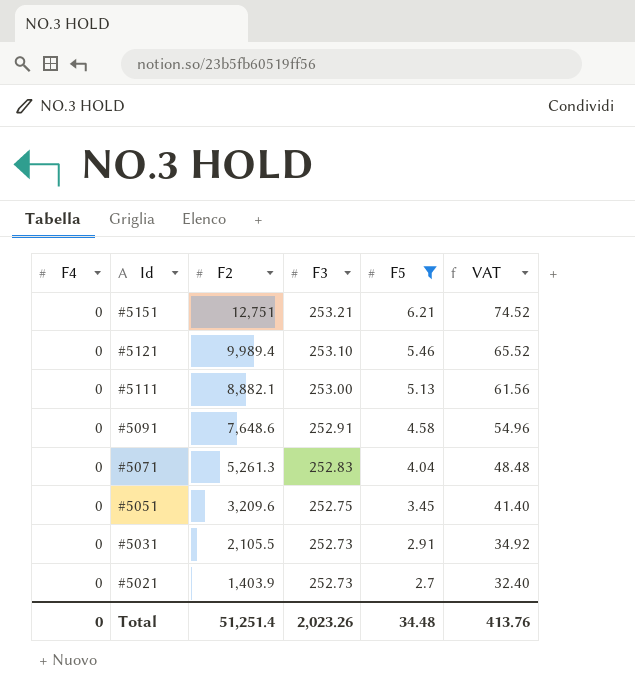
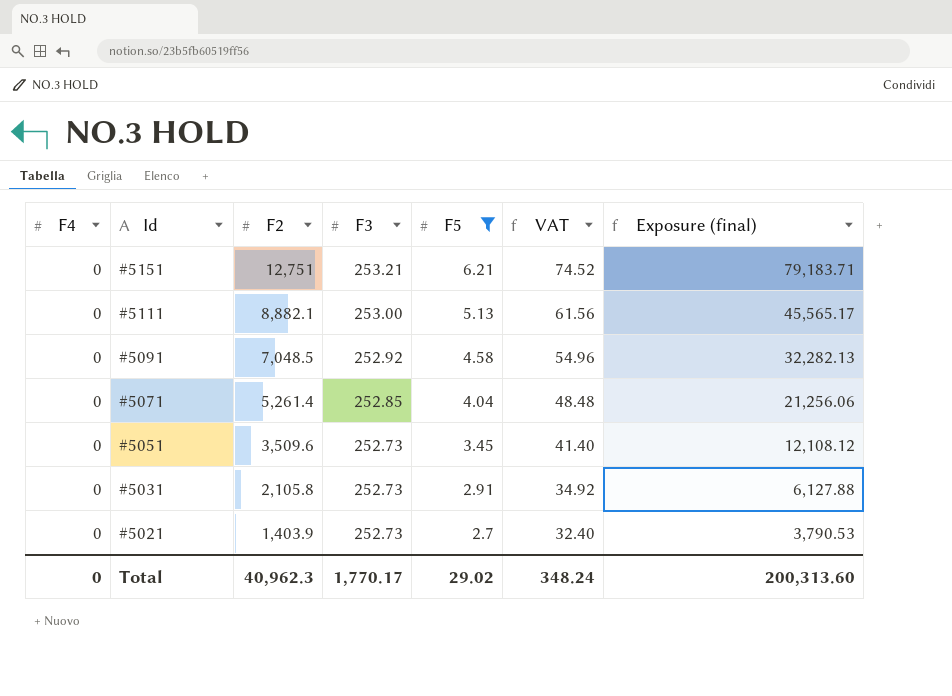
column Exposure (final) | formula: none -> [F2] * [F5]
row #5121: 0 | 9,989.4 | 253.10 | 5.46 | 65.52 -> none
#5091 | F2: 7,648.6 -> 7,048.5
#5091 | F3: 252.91 -> 252.92
#5071 | F2: 5,261.3 -> 5,261.4
#5071 | F3: 252.83 -> 252.85
#5051 | F2: 3,209.6 -> 3,509.6
#5051 | F3: 252.75 -> 252.73
#5031 | F2: 2,105.5 -> 2,105.8
Total | F2: 51,251.4 -> 40,962.3
Total | F3: 2,023.26 -> 1,770.17
Total | F5: 34.48 -> 29.02
Total | VAT: 413.76 -> 348.24

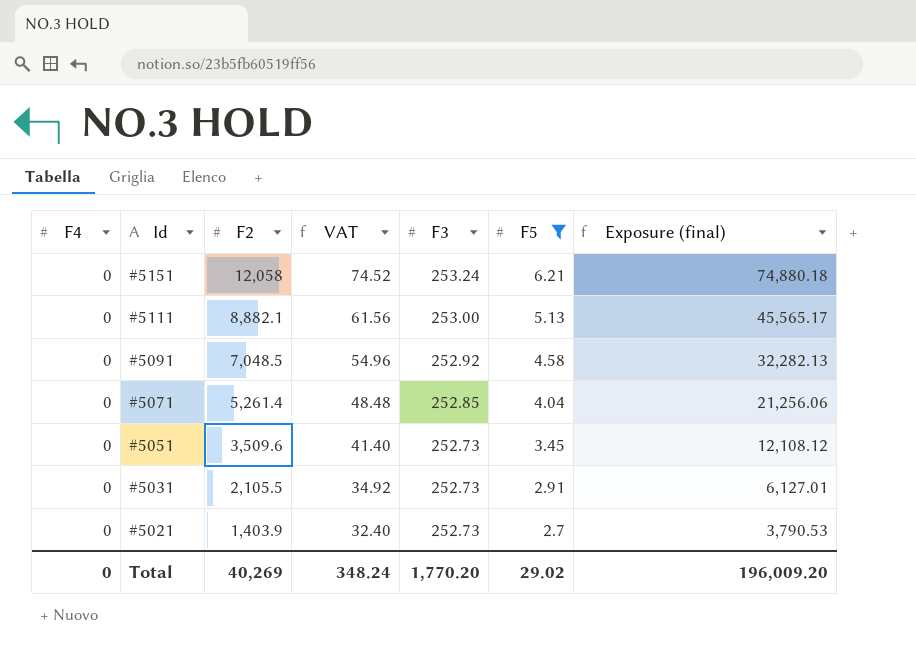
column VAT | position: 6 -> 4
#5151 | F2: 12,751 -> 12,058
#5151 | F3: 253.21 -> 253.24
#5151 | Exposure (final): 79,183.71 -> 74,880.18
#5031 | F2: 2,105.8 -> 2,105.5
#5031 | Exposure (final): 6,127.88 -> 6,127.01
Total | F2: 40,962.3 -> 40,269
Total | F3: 1,770.17 -> 1,770.20
Total | Exposure (final): 200,313.60 -> 196,009.20

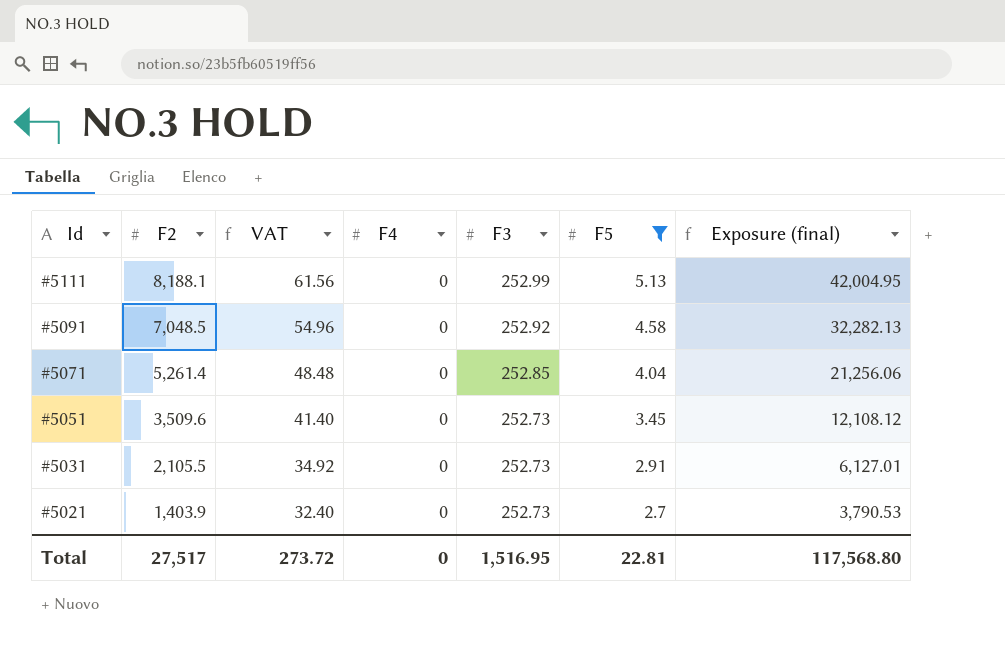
column F4 | position: 1 -> 4
row #5151: 0 | 12,058 | 74.52 | 253.24 | 6.21 | 74,880.18 -> none
#5111 | F2: 8,882.1 -> 8,188.1
#5111 | F3: 253.00 -> 252.99
#5111 | Exposure (final): 45,565.17 -> 42,004.95
Total | F2: 40,269 -> 27,517
Total | VAT: 348.24 -> 273.72
Total | F3: 1,770.20 -> 1,516.95
Total | F5: 29.02 -> 22.81
Total | Exposure (final): 196,009.20 -> 117,568.80

